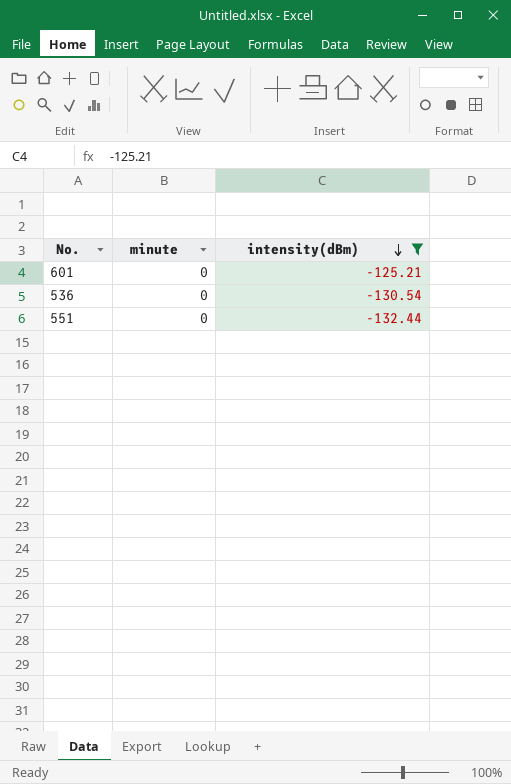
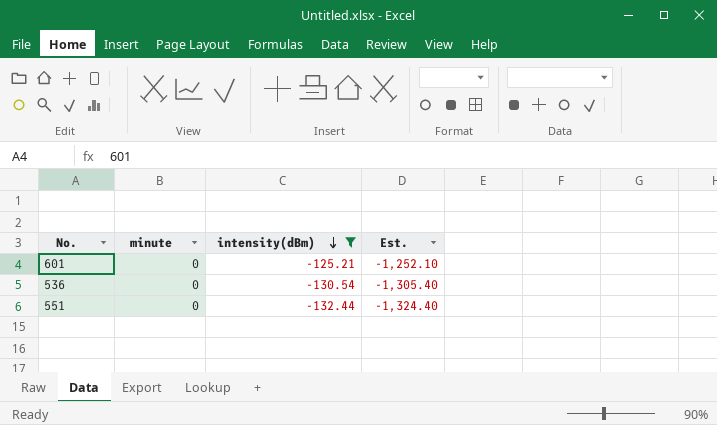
column Est. | formula: none -> [intensity(dBm)] * 10

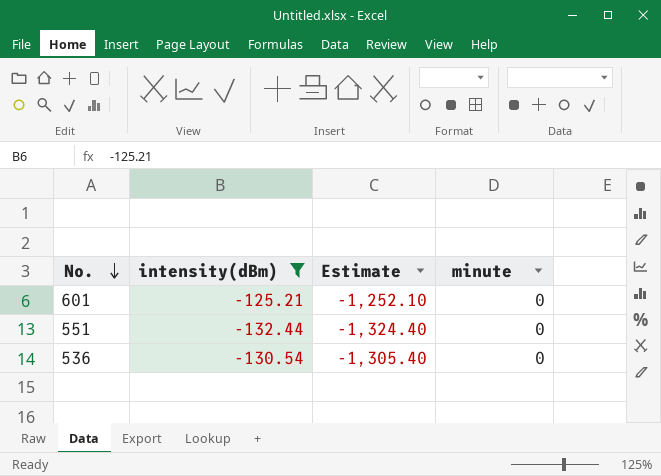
row order: intensity(dBm) descending -> No. descending
column name: Est. -> Estimate
column minute | position: 2 -> 4

